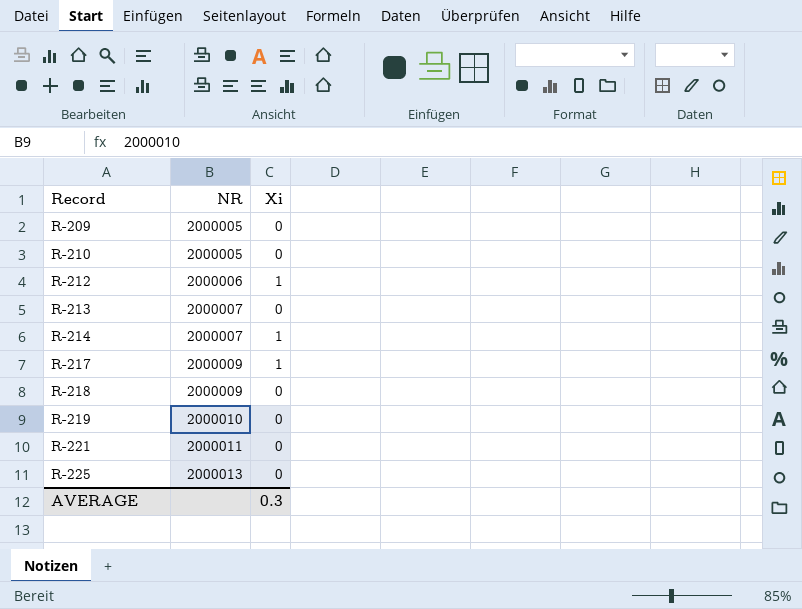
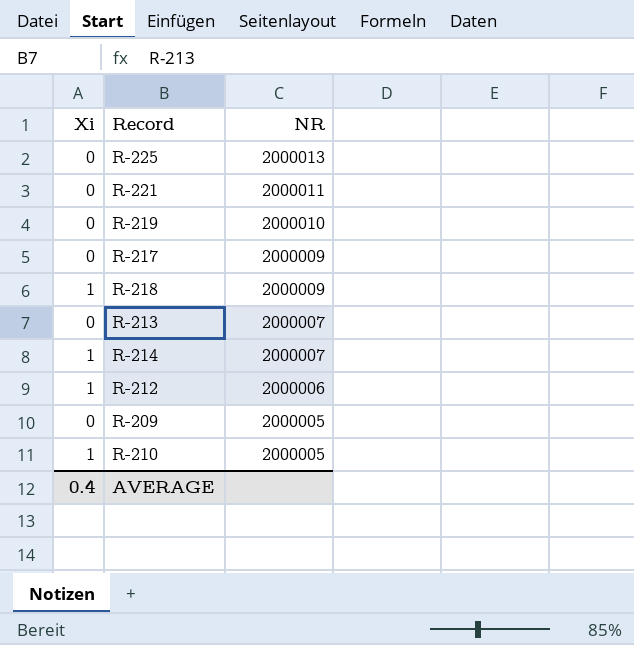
row order: Record ascending -> NR descending
column Xi | position: 3 -> 1
R-217 | Xi: 1 -> 0
R-218 | Xi: 0 -> 1
R-210 | Xi: 0 -> 1
AVERAGE | Xi: 0.3 -> 0.4

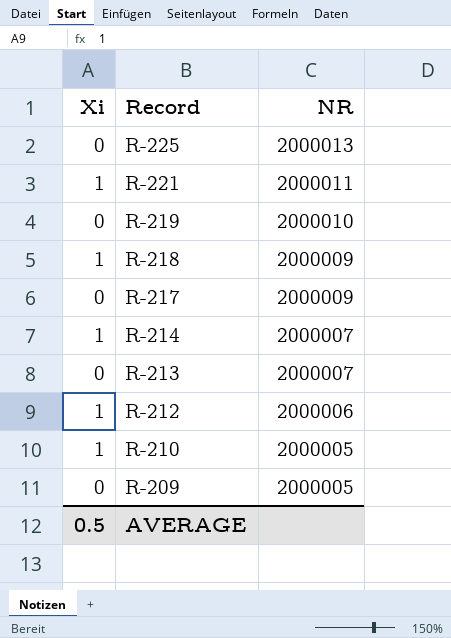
row order: NR descending -> Record descending
R-221 | Xi: 0 -> 1
AVERAGE | Xi: 0.4 -> 0.5

